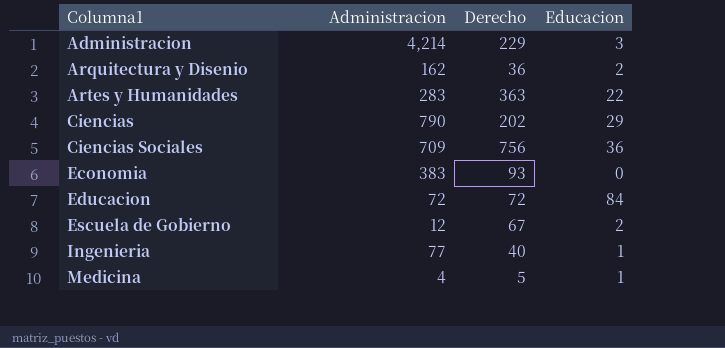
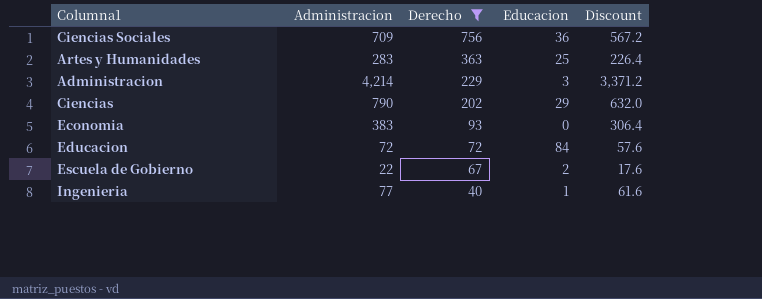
filter: none -> Derecho >= 40
row order: Columna1 ascending -> Derecho descending
column Discount | formula: none -> [Administracion] * 0.8
Artes y Humanidades | Educacion: 22 -> 25
Escuela de Gobierno | Administracion: 12 -> 22

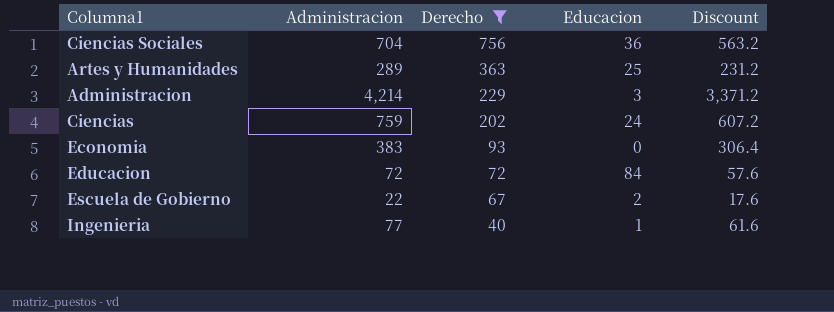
Ciencias Sociales | Administracion: 709 -> 704
Ciencias Sociales | Discount: 567.2 -> 563.2
Artes y Humanidades | Administracion: 283 -> 289
Artes y Humanidades | Discount: 226.4 -> 231.2
Ciencias | Administracion: 790 -> 759
Ciencias | Educacion: 29 -> 24
Ciencias | Discount: 632.0 -> 607.2

